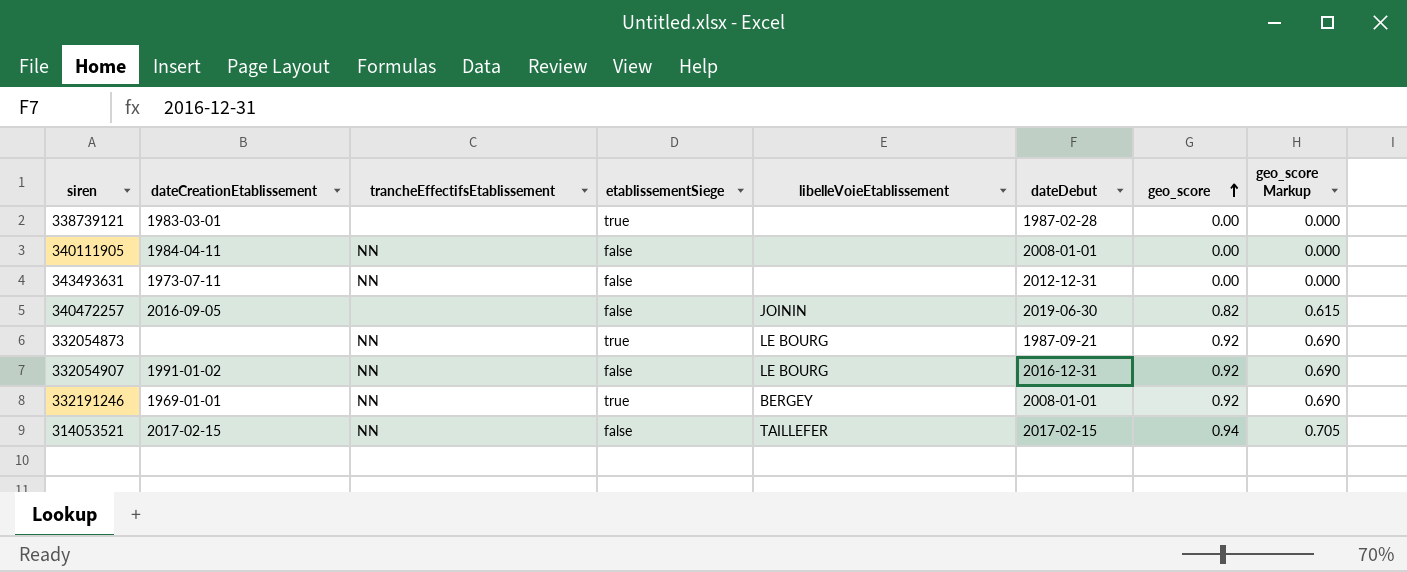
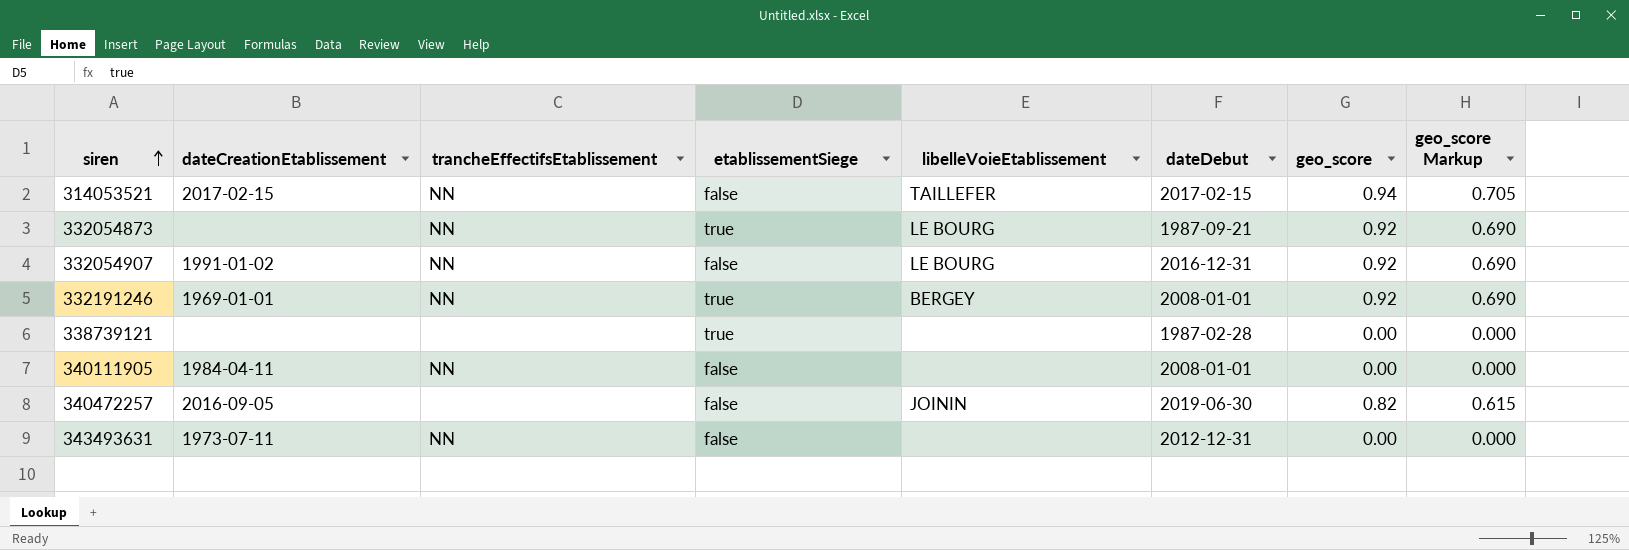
row order: geo_score ascending -> siren ascending
338739121 | dateCreationEtablissement: 1983-03-01 -> none

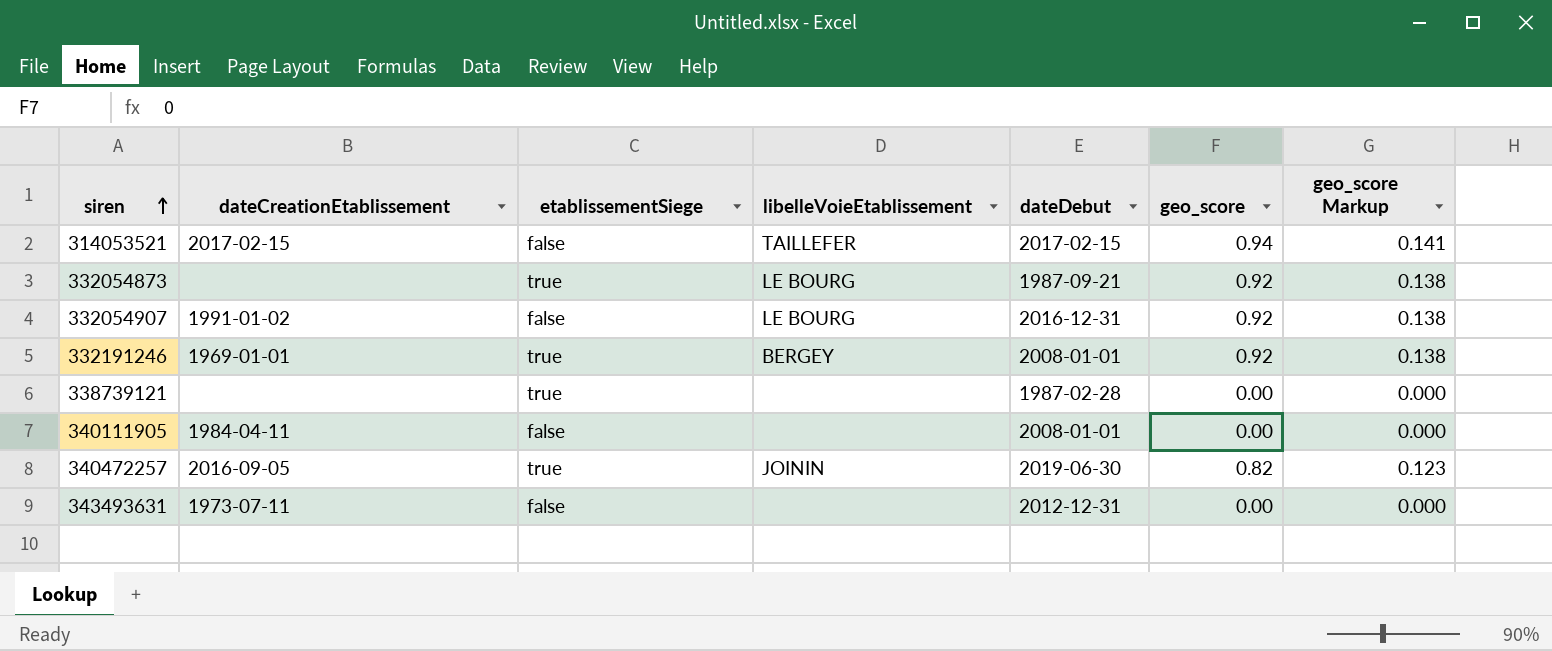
column trancheEffectifsEtablissement | position: 3 -> none
column geo_score Markup | formula: [geo_score] * 0.75 -> [geo_score] * 0.15
340472257 | etablissementSiege: false -> true

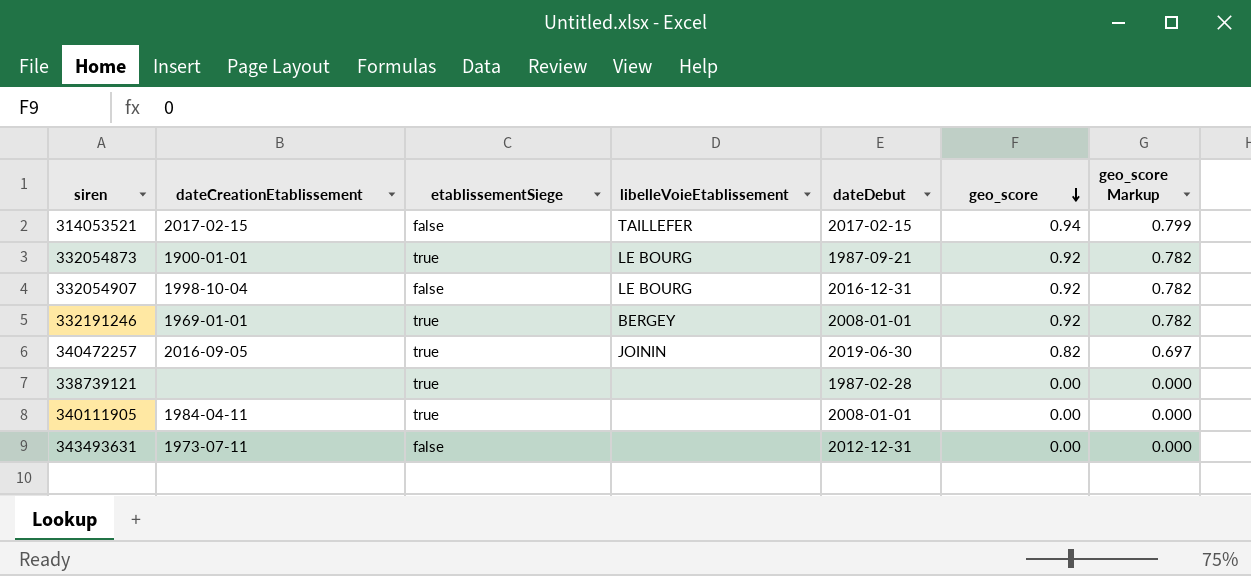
row order: siren ascending -> geo_score descending
column geo_score Markup | formula: [geo_score] * 0.15 -> [geo_score] * 0.85
332054873 | dateCreationEtablissement: none -> 1900-01-01
332054907 | dateCreationEtablissement: 1991-01-02 -> 1998-10-04
340111905 | etablissementSiege: false -> true

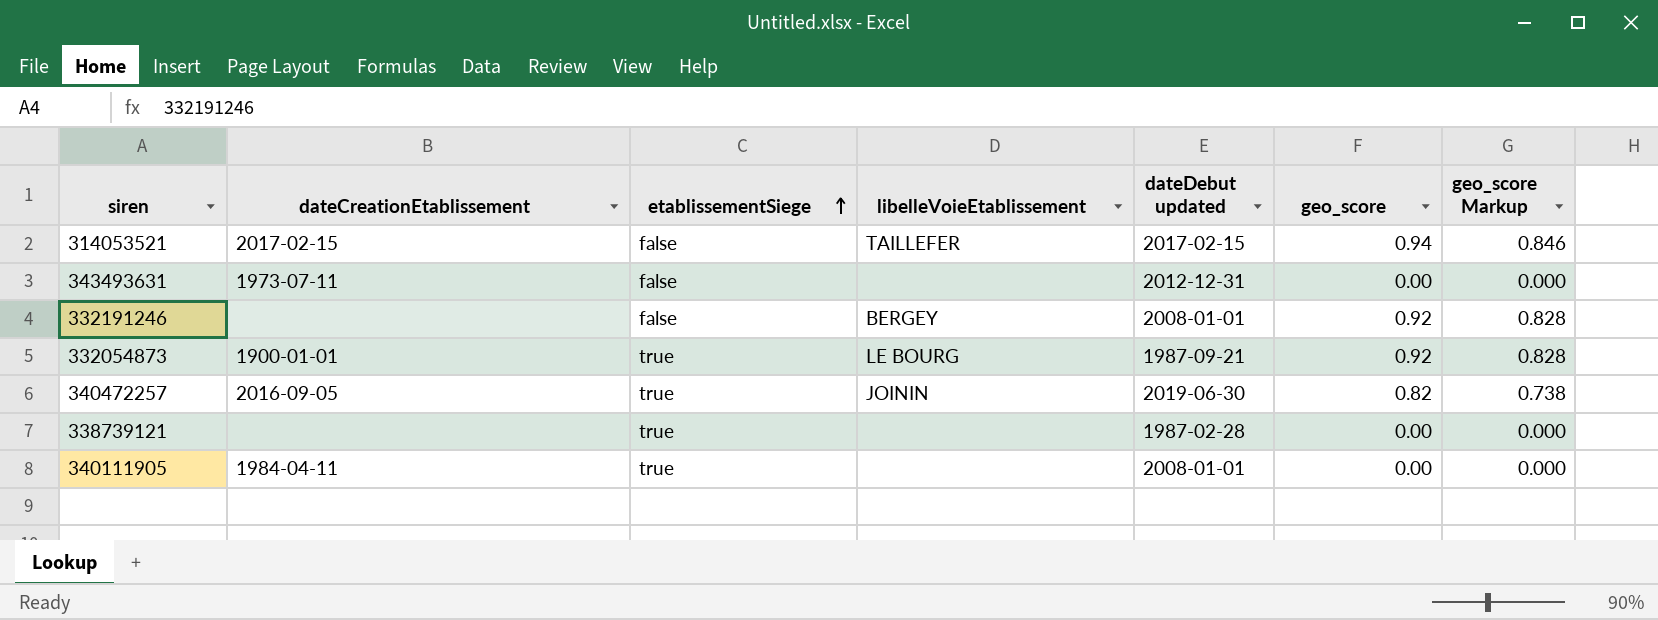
row order: geo_score descending -> etablissementSiege ascending
column name: dateDebut -> dateDebut updated
column geo_score Markup | formula: [geo_score] * 0.85 -> [geo_score] * 0.9
row 332054907: 1998-10-04 | false | LE BOURG | 2016-12-31 | 0.92 | 0.782 -> none
332191246 | dateCreationEtablissement: 1969-01-01 -> none
332191246 | etablissementSiege: true -> false

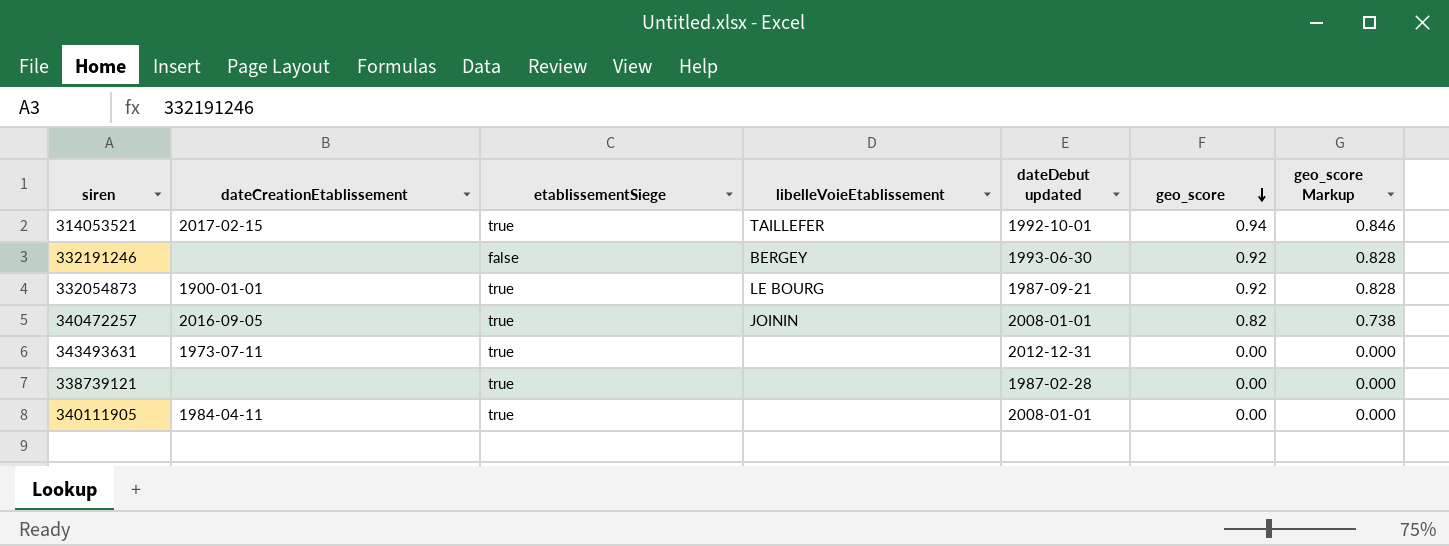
row order: etablissementSiege ascending -> geo_score descending
314053521 | etablissementSiege: false -> true
314053521 | dateDebut updated: 2017-02-15 -> 1992-10-01
332191246 | dateDebut updated: 2008-01-01 -> 1993-06-30
340472257 | dateDebut updated: 2019-06-30 -> 2008-01-01
343493631 | etablissementSiege: false -> true

